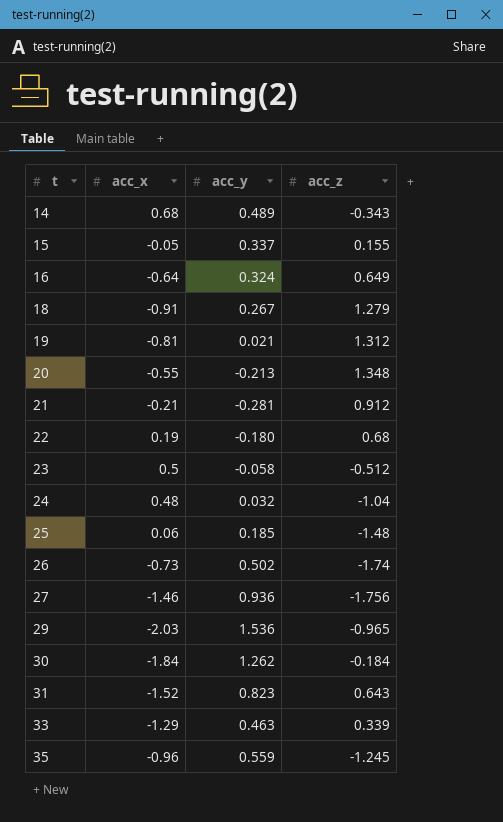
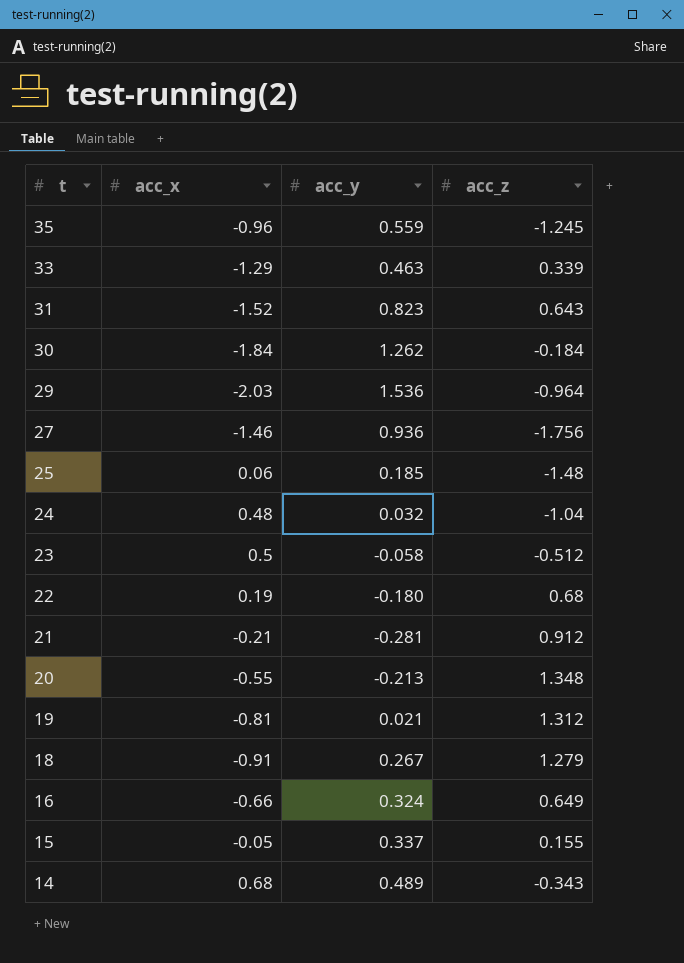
row order: t ascending -> t descending
row 26: -0.73 | 0.502 | -1.74 -> none
29 | acc_z: -0.965 -> -0.964
16 | acc_x: -0.64 -> -0.66

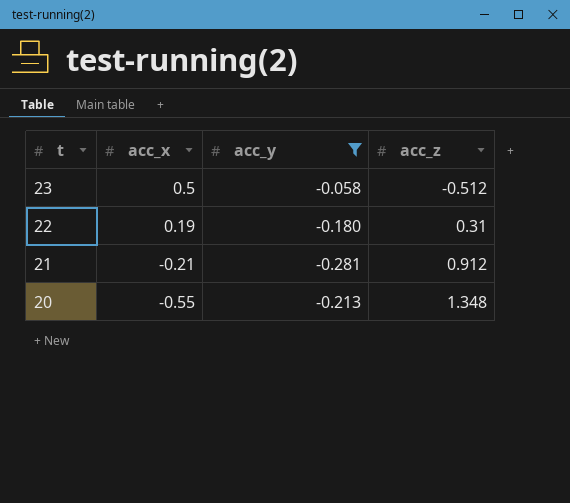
filter: none -> acc_y <= -0.058
22 | acc_z: 0.68 -> 0.31

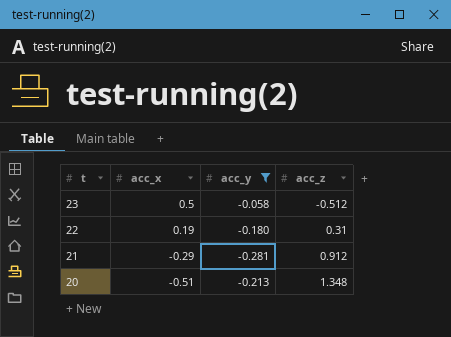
21 | acc_x: -0.21 -> -0.29
20 | acc_x: -0.55 -> -0.51

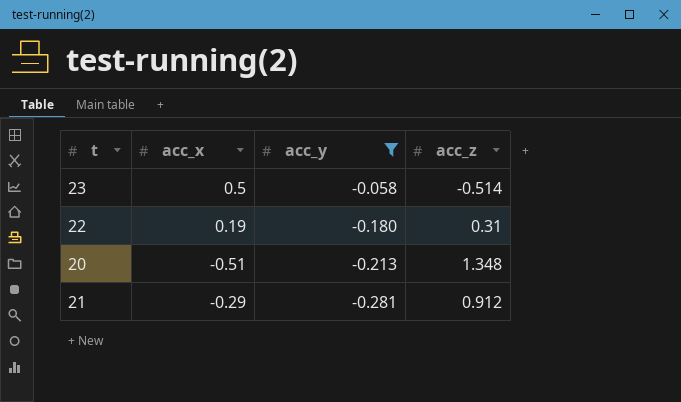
row order: t descending -> acc_y descending
23 | acc_z: -0.512 -> -0.514

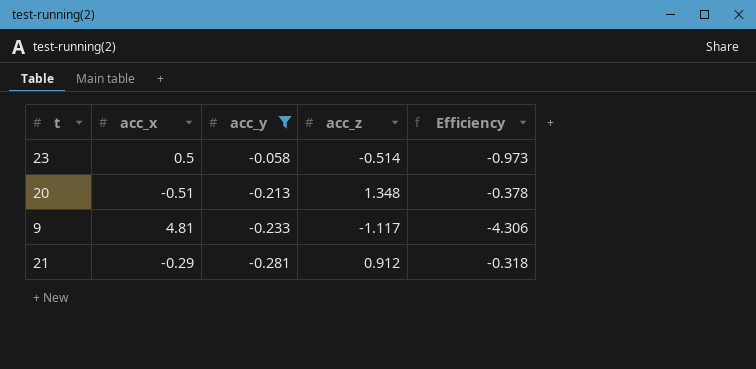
column Efficiency | formula: none -> [acc_x] / [acc_z]
row 22: 0.19 | -0.180 | 0.31 -> none
row 9: none -> 4.81 | -0.233 | -1.117 | -4.306

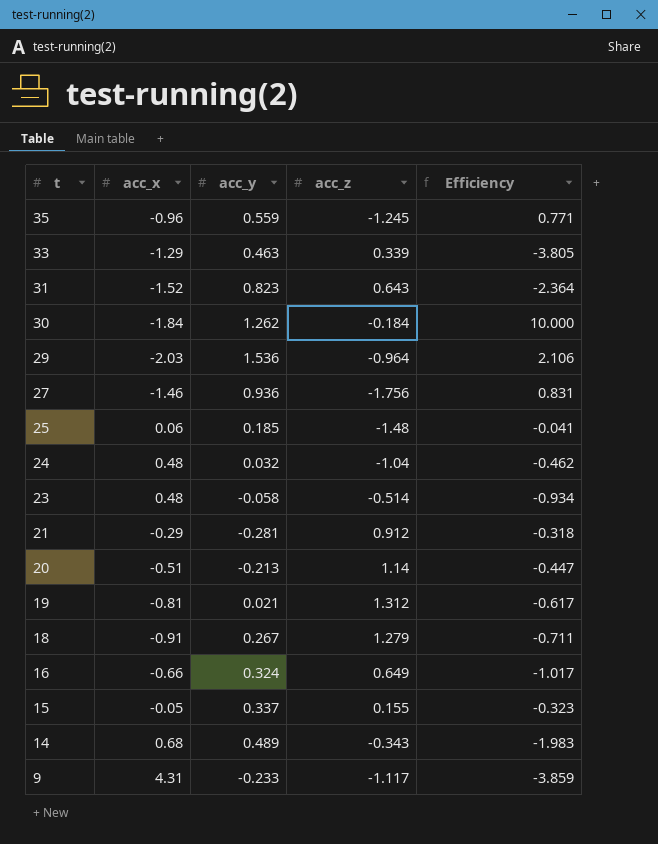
filter: acc_y <= -0.058 -> none
row order: acc_y descending -> t descending
23 | acc_x: 0.5 -> 0.48
23 | Efficiency: -0.973 -> -0.934
20 | acc_z: 1.348 -> 1.14
20 | Efficiency: -0.378 -> -0.447
9 | acc_x: 4.81 -> 4.31
9 | Efficiency: -4.306 -> -3.859

